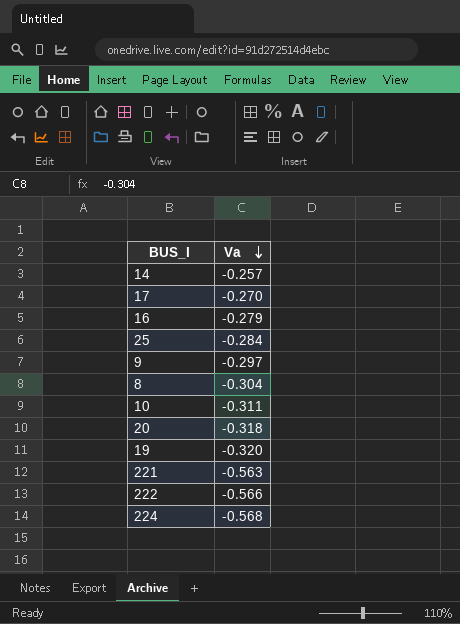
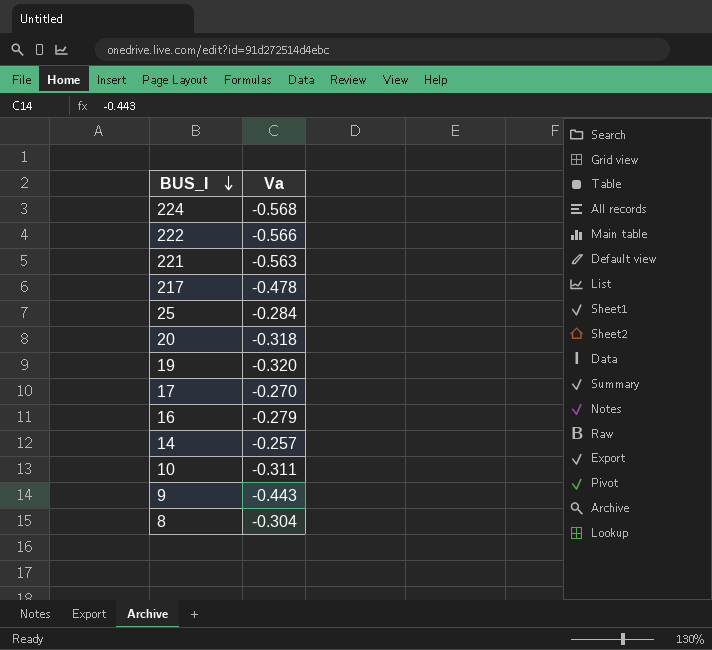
row order: Va descending -> BUS_I descending
row 217: none -> -0.478
9 | Va: -0.297 -> -0.443

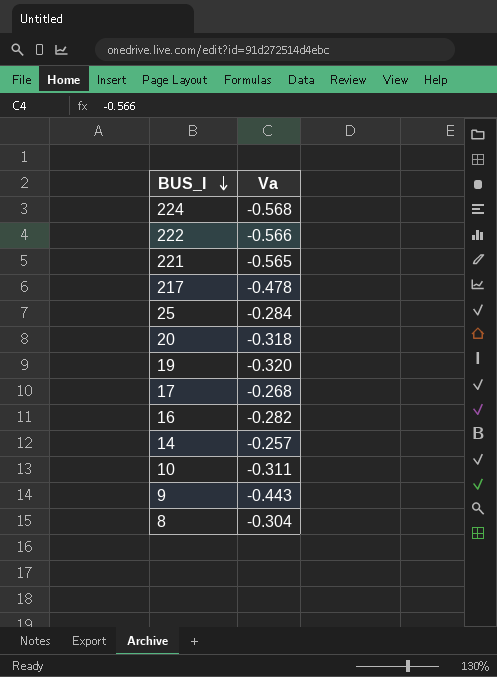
221 | Va: -0.563 -> -0.565
17 | Va: -0.270 -> -0.268
16 | Va: -0.279 -> -0.282

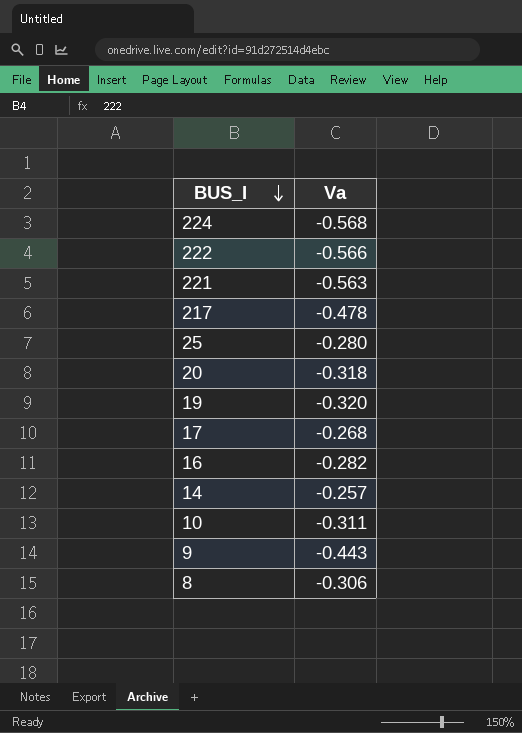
221 | Va: -0.565 -> -0.563
25 | Va: -0.284 -> -0.280
8 | Va: -0.304 -> -0.306

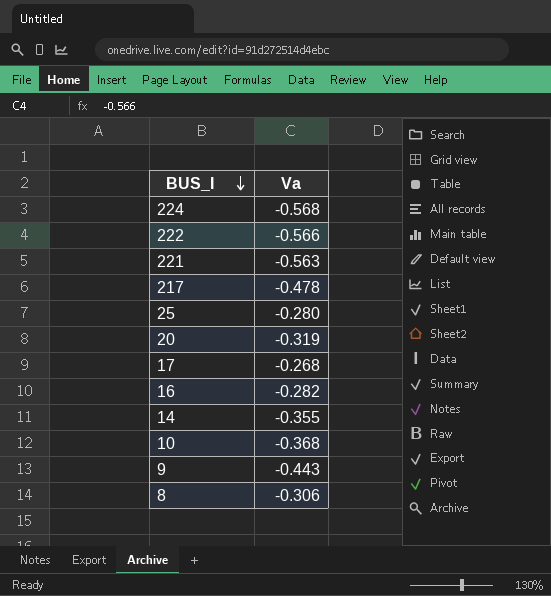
row 19: -0.320 -> none
20 | Va: -0.318 -> -0.319
14 | Va: -0.257 -> -0.355
10 | Va: -0.311 -> -0.368

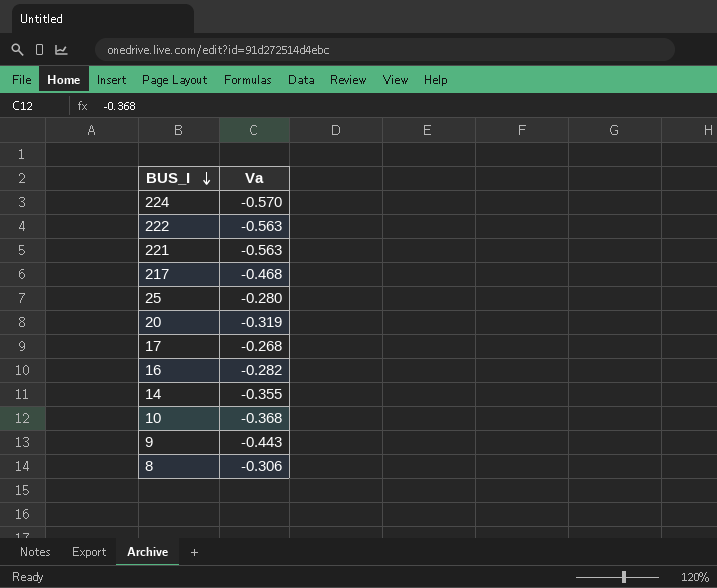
224 | Va: -0.568 -> -0.570
222 | Va: -0.566 -> -0.563
217 | Va: -0.478 -> -0.468

